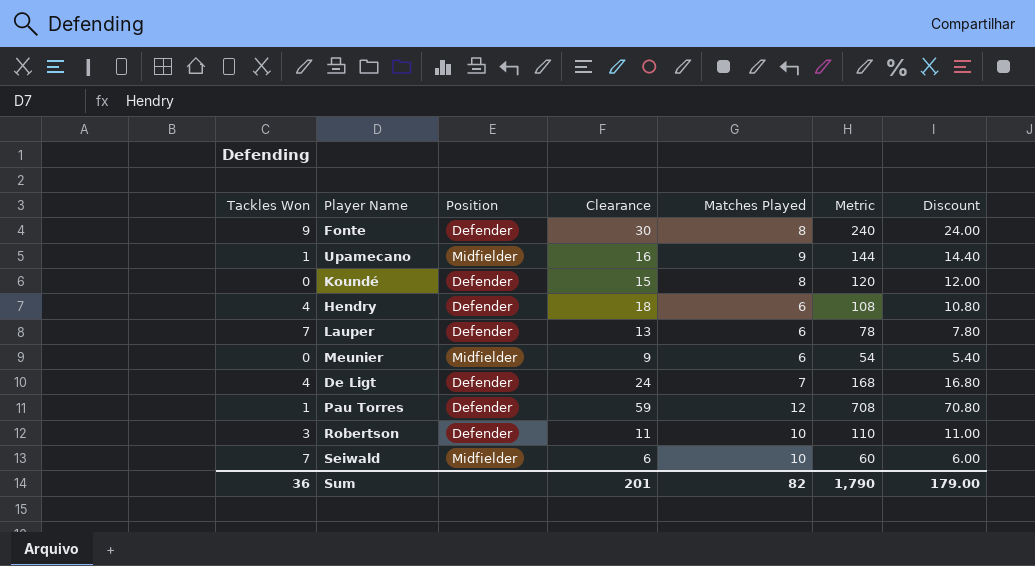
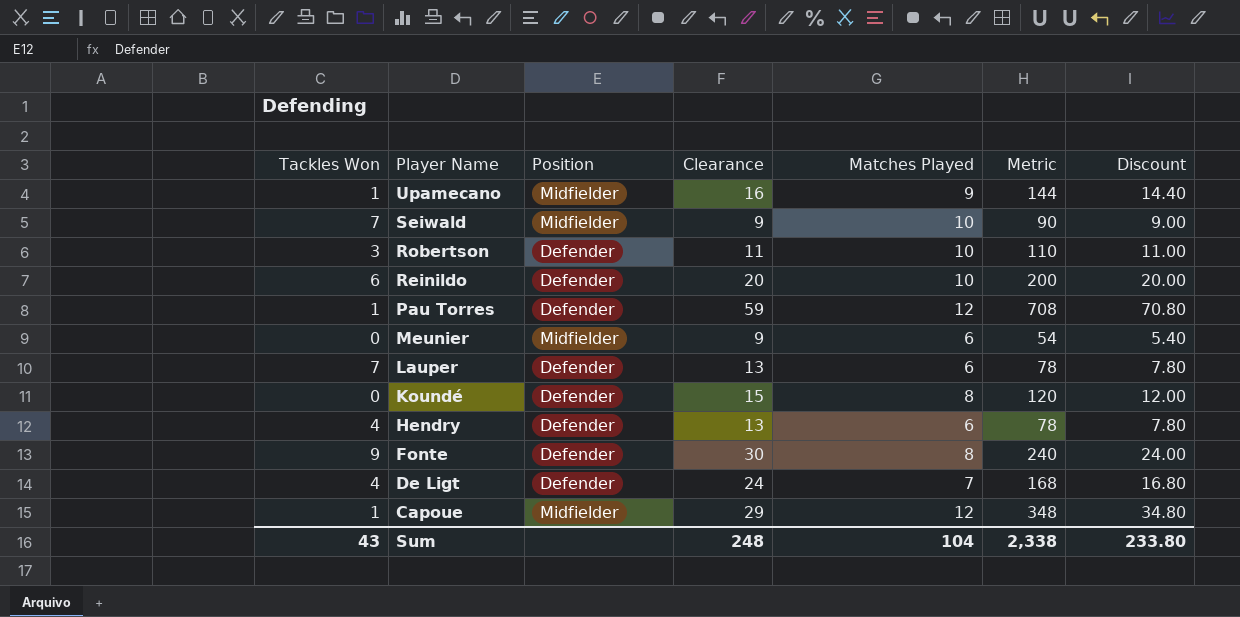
row order: none -> Player Name descending
Seiwald | Clearance: 6 -> 9
Seiwald | Metric: 60 -> 90
Seiwald | Discount: 6.00 -> 9.00
row Reinildo: none -> 6 | Defender | 20 | 10 | 200 | 20.00
Hendry | Clearance: 18 -> 13
Hendry | Metric: 108 -> 78
Hendry | Discount: 10.80 -> 7.80
row Capoue: none -> 1 | Midfielder | 29 | 12 | 348 | 34.80
Sum | Tackles Won: 36 -> 43
Sum | Clearance: 201 -> 248
Sum | Matches Played: 82 -> 104
Sum | Metric: 1,790 -> 2,338
Sum | Discount: 179.00 -> 233.80

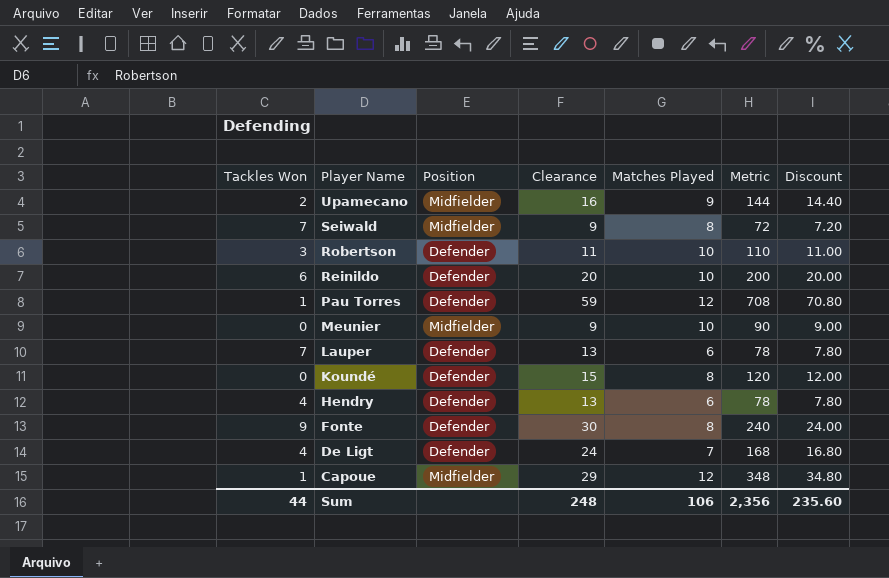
Upamecano | Tackles Won: 1 -> 2
Seiwald | Matches Played: 10 -> 8
Seiwald | Metric: 90 -> 72
Seiwald | Discount: 9.00 -> 7.20
Meunier | Matches Played: 6 -> 10
Meunier | Metric: 54 -> 90
Meunier | Discount: 5.40 -> 9.00
Sum | Tackles Won: 43 -> 44
Sum | Matches Played: 104 -> 106
Sum | Metric: 2,338 -> 2,356
Sum | Discount: 233.80 -> 235.60

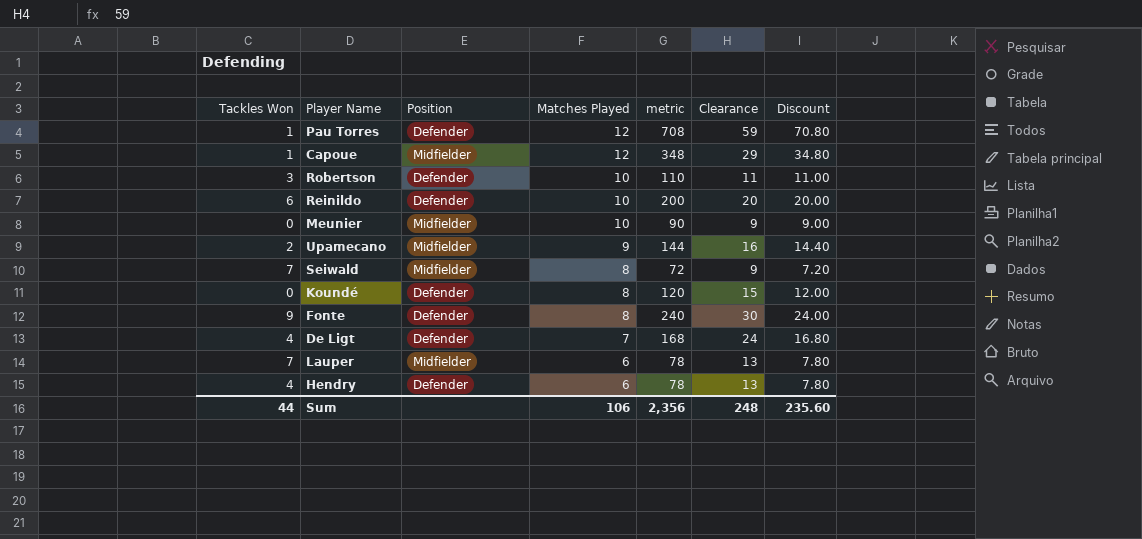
row order: Player Name descending -> Matches Played descending
column name: Metric -> metric
column Clearance | position: 4 -> 6
Lauper | Position: Defender -> Midfielder

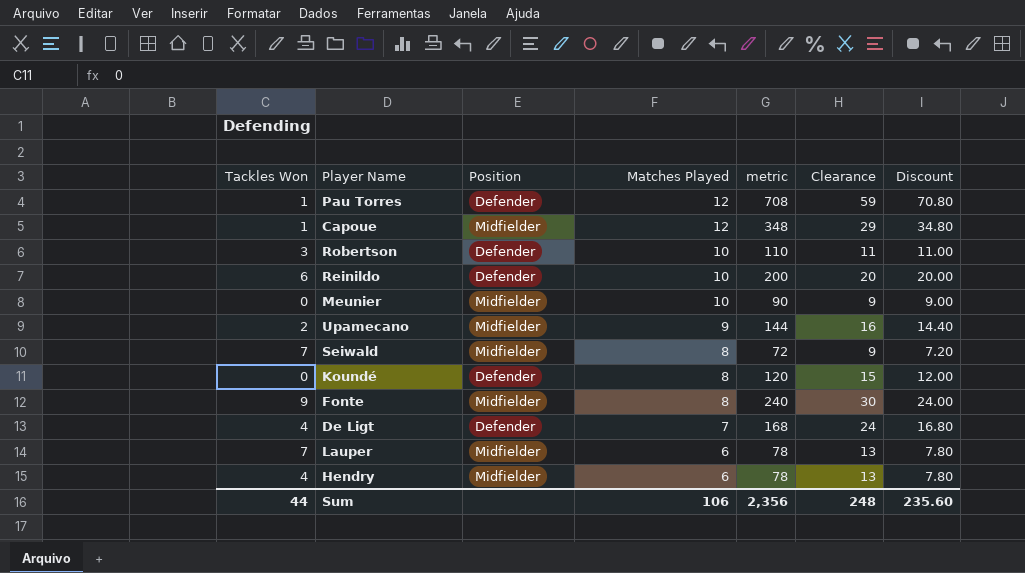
Fonte | Position: Defender -> Midfielder
Hendry | Position: Defender -> Midfielder

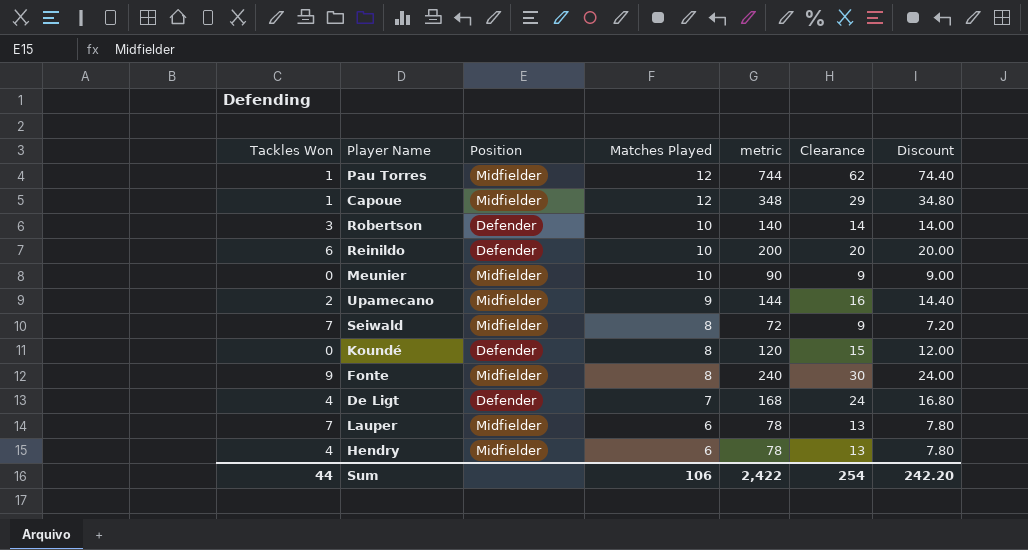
Pau Torres | Position: Defender -> Midfielder
Pau Torres | metric: 708 -> 744
Pau Torres | Clearance: 59 -> 62
Pau Torres | Discount: 70.80 -> 74.40
Robertson | metric: 110 -> 140
Robertson | Clearance: 11 -> 14
Robertson | Discount: 11.00 -> 14.00
Sum | metric: 2,356 -> 2,422
Sum | Clearance: 248 -> 254
Sum | Discount: 235.60 -> 242.20

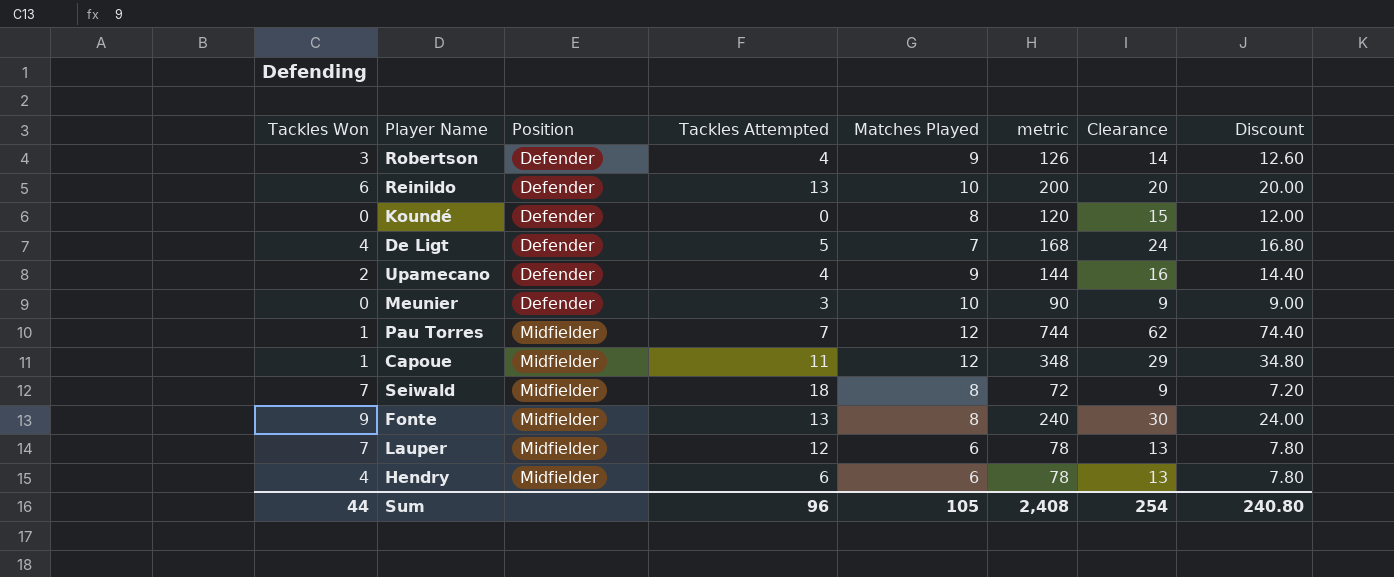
row order: Matches Played descending -> Position ascending
column Tackles Attempted | position: none -> 4
Robertson | Matches Played: 10 -> 9
Robertson | metric: 140 -> 126
Robertson | Discount: 14.00 -> 12.60
Upamecano | Position: Midfielder -> Defender
Meunier | Position: Midfielder -> Defender
Sum | Matches Played: 106 -> 105
Sum | metric: 2,422 -> 2,408
Sum | Discount: 242.20 -> 240.80

